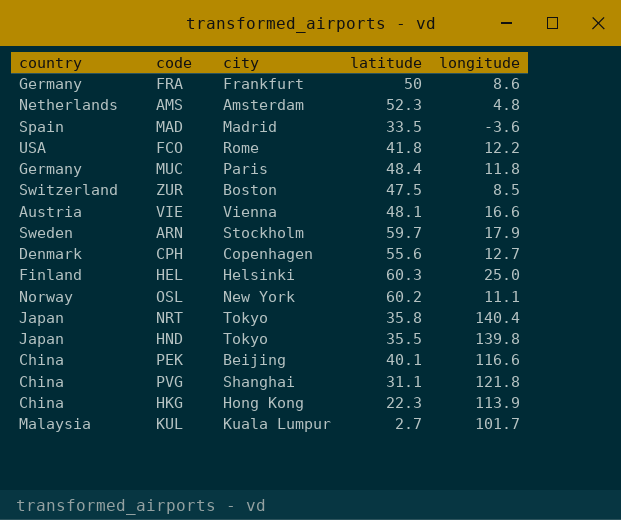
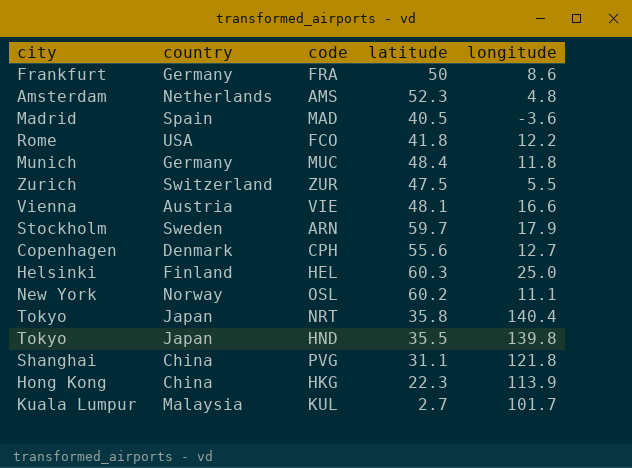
column city | position: 3 -> 1
row PEK: China | Beijing | 40.1 | 116.6 -> none
MAD | latitude: 33.5 -> 40.5
MUC | city: Paris -> Munich
ZUR | city: Boston -> Zurich
ZUR | longitude: 8.5 -> 5.5

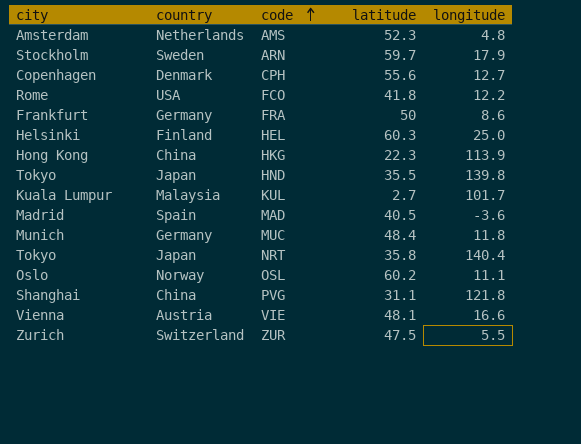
row order: none -> code ascending
OSL | city: New York -> Oslo

